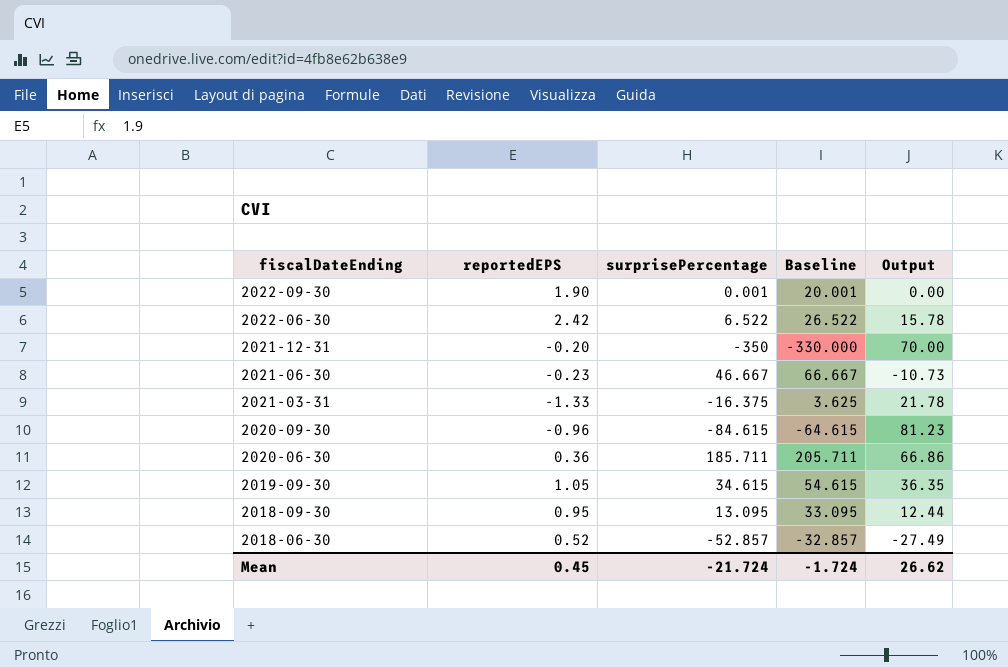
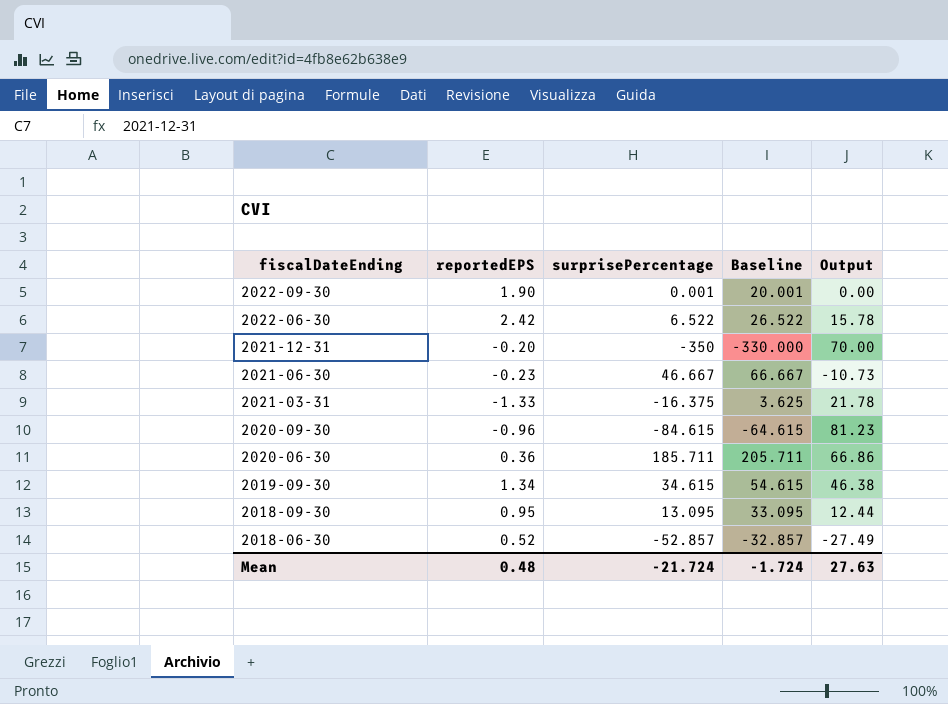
2019-09-30 | reportedEPS: 1.05 -> 1.34
2019-09-30 | Output: 36.35 -> 46.38
Mean | reportedEPS: 0.45 -> 0.48
Mean | Output: 26.62 -> 27.63

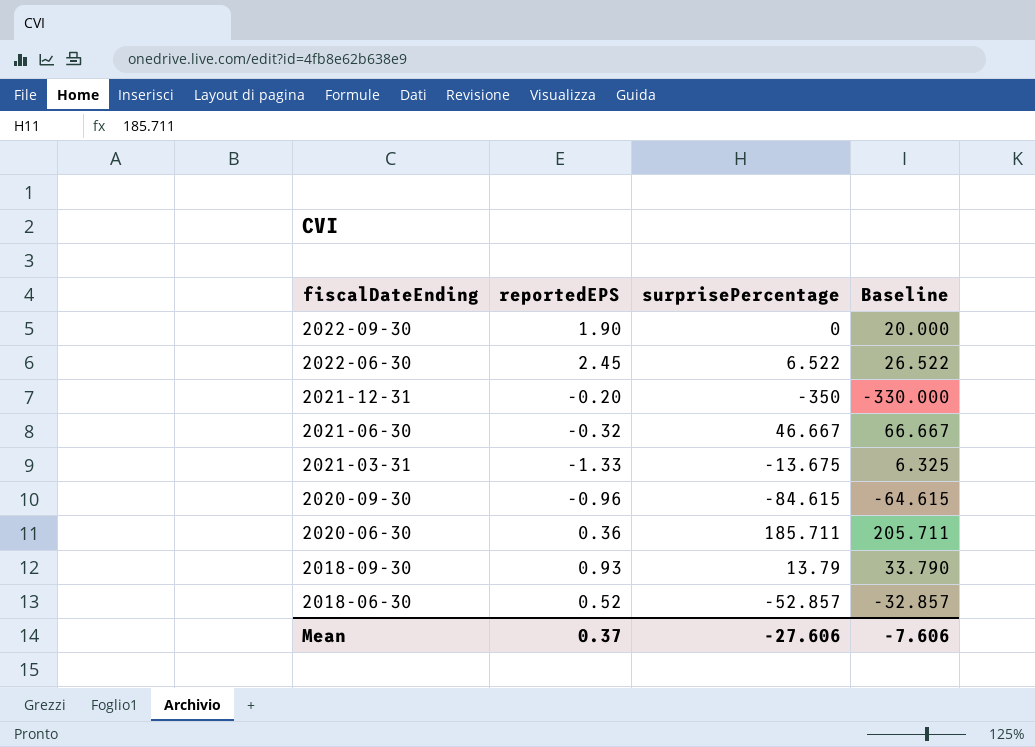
column Output | formula: [reportedEPS] * [surprisePercentage] -> none
row 2019-09-30: 1.34 | 34.615 | 54.615 | 46.38 -> none
2022-09-30 | surprisePercentage: 0.001 -> 0
2022-09-30 | Baseline: 20.001 -> 20.000
2022-06-30 | reportedEPS: 2.42 -> 2.45
2021-06-30 | reportedEPS: -0.23 -> -0.32
2021-03-31 | surprisePercentage: -16.375 -> -13.675
2021-03-31 | Baseline: 3.625 -> 6.325
2018-09-30 | reportedEPS: 0.95 -> 0.93
2018-09-30 | surprisePercentage: 13.095 -> 13.79
2018-09-30 | Baseline: 33.095 -> 33.790
Mean | reportedEPS: 0.48 -> 0.37
Mean | surprisePercentage: -21.724 -> -27.606
Mean | Baseline: -1.724 -> -7.606

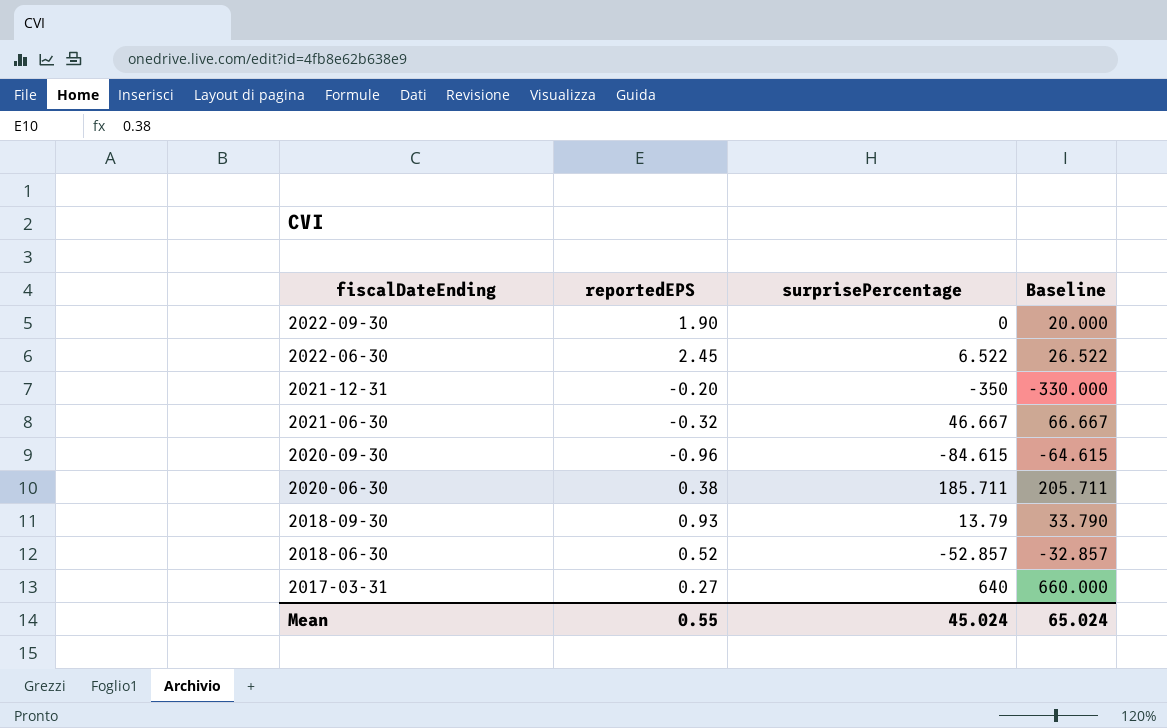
row 2021-03-31: -1.33 | -13.675 | 6.325 -> none
2020-06-30 | reportedEPS: 0.36 -> 0.38
row 2017-03-31: none -> 0.27 | 640 | 660.000
Mean | reportedEPS: 0.37 -> 0.55
Mean | surprisePercentage: -27.606 -> 45.024
Mean | Baseline: -7.606 -> 65.024

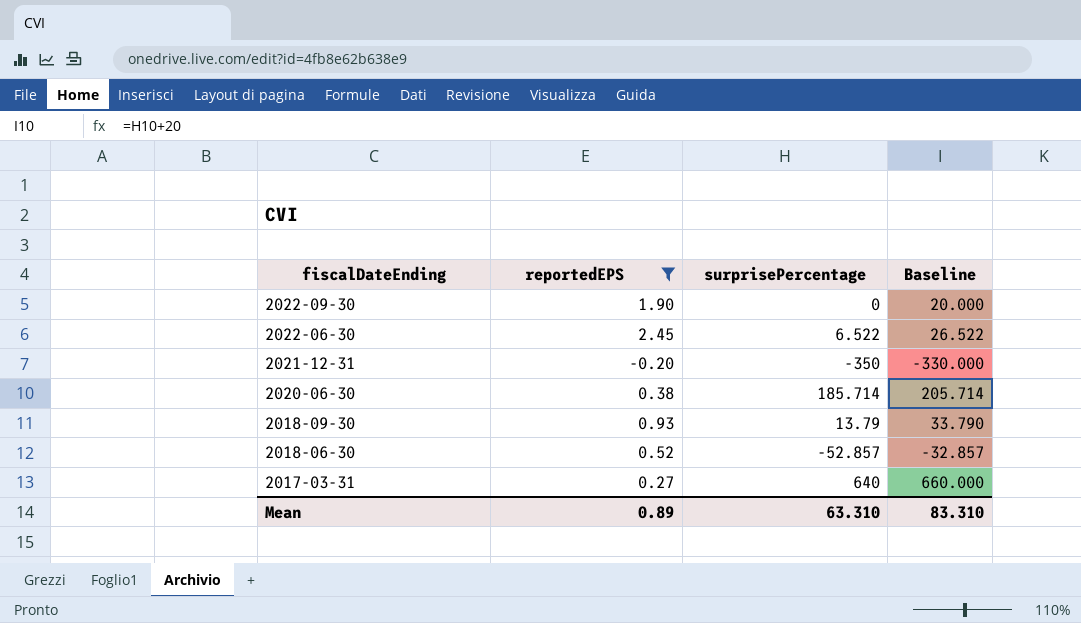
filter: none -> reportedEPS >= -0.20
2020-06-30 | surprisePercentage: 185.711 -> 185.714
2020-06-30 | Baseline: 205.711 -> 205.714
Mean | reportedEPS: 0.55 -> 0.89
Mean | surprisePercentage: 45.024 -> 63.310
Mean | Baseline: 65.024 -> 83.310

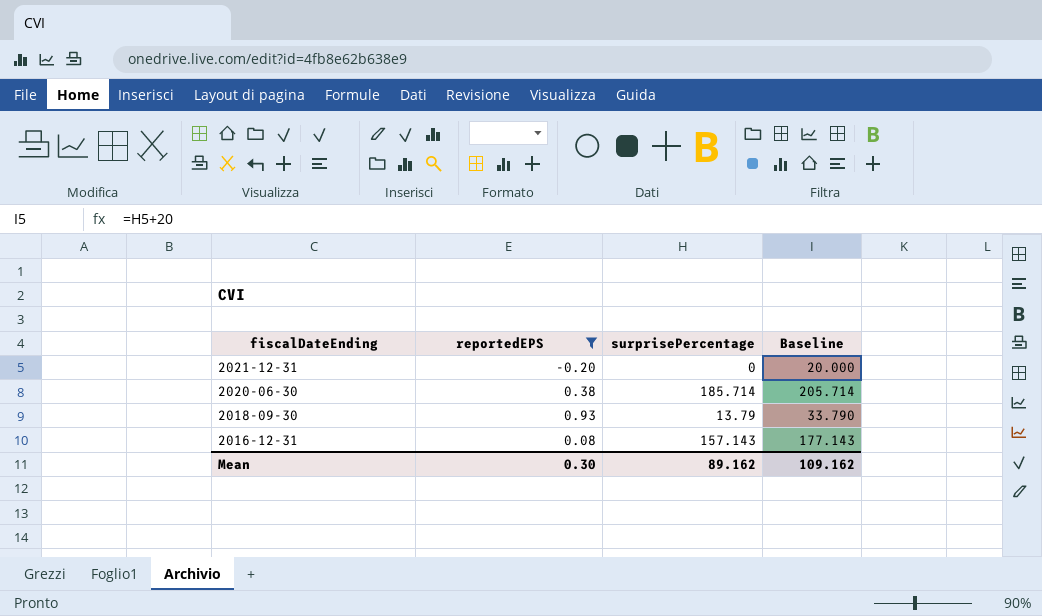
row 2022-09-30: 1.90 | 0 | 20.000 -> none
row 2022-06-30: 2.45 | 6.522 | 26.522 -> none
row 2018-06-30: 0.52 | -52.857 | -32.857 -> none
row 2017-03-31: 0.27 | 640 | 660.000 -> none
2021-12-31 | surprisePercentage: -350 -> 0
2021-12-31 | Baseline: -330.000 -> 20.000
row 2016-12-31: none -> 0.08 | 157.143 | 177.143
Mean | reportedEPS: 0.89 -> 0.30
Mean | surprisePercentage: 63.310 -> 89.162
Mean | Baseline: 83.310 -> 109.162

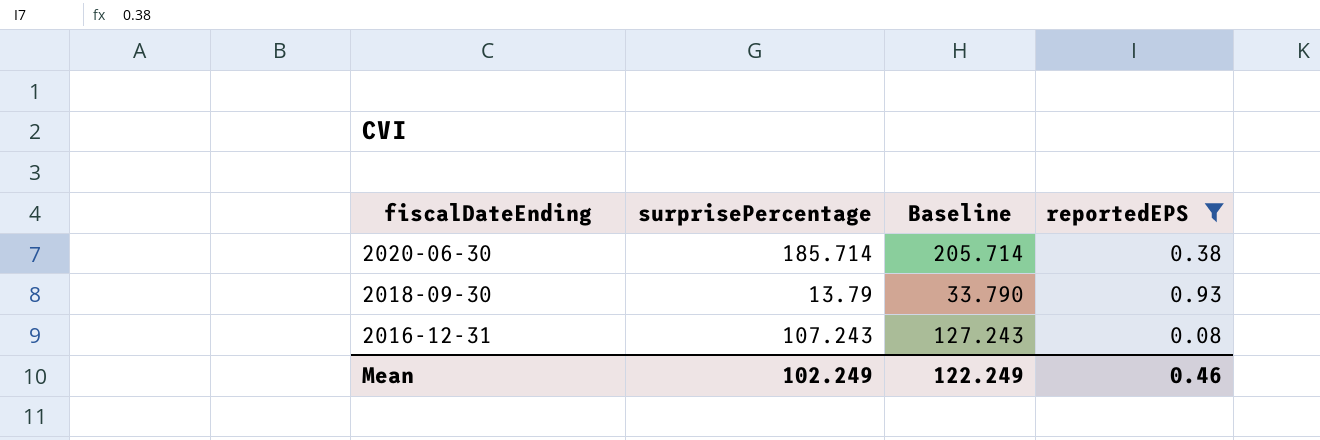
column reportedEPS | position: 2 -> 4
row 2021-12-31: -0.20 | 0 | 20.000 -> none
2016-12-31 | surprisePercentage: 157.143 -> 107.243
2016-12-31 | Baseline: 177.143 -> 127.243
Mean | surprisePercentage: 89.162 -> 102.249
Mean | Baseline: 109.162 -> 122.249
Mean | reportedEPS: 0.30 -> 0.46

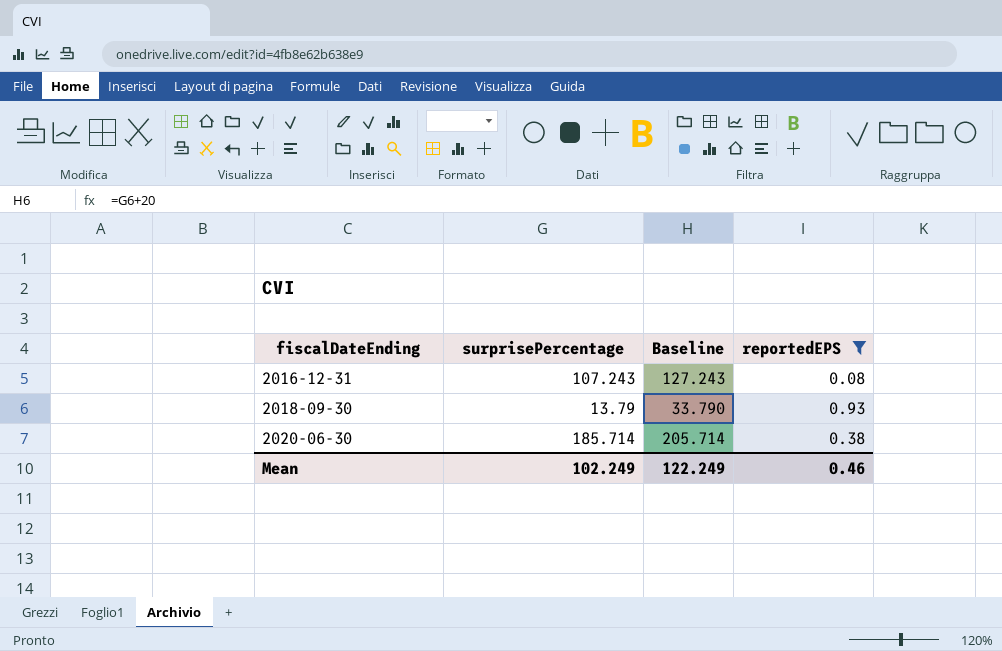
row order: fiscalDateEnding descending -> fiscalDateEnding ascending

